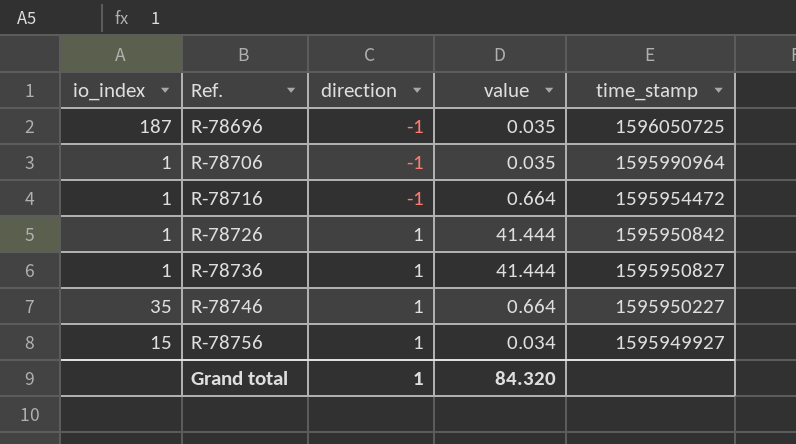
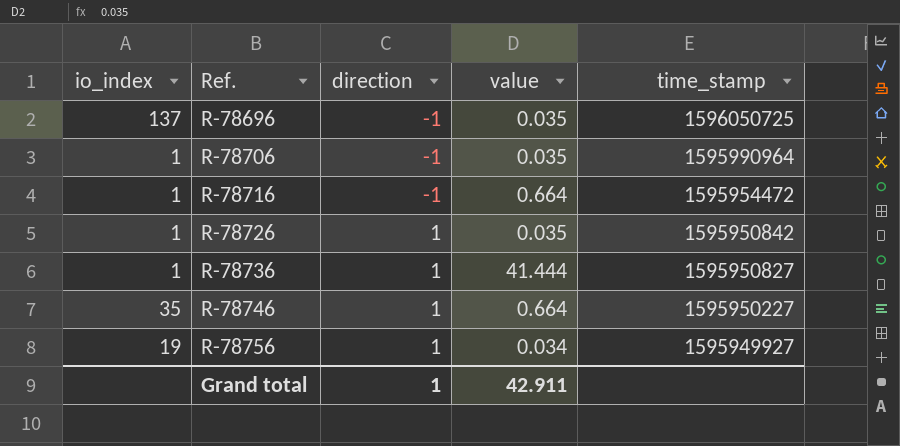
R-78696 | io_index: 187 -> 137
R-78726 | value: 41.444 -> 0.035
R-78756 | io_index: 15 -> 19
Grand total | value: 84.320 -> 42.911

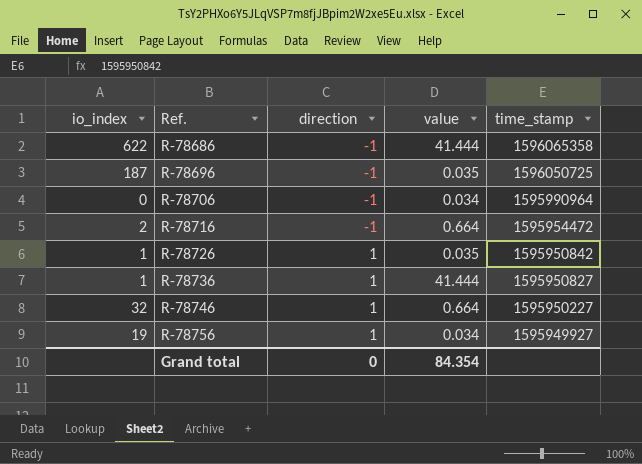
row R-78686: none -> 622 | -1 | 41.444 | 1596065358
R-78696 | io_index: 137 -> 187
R-78706 | io_index: 1 -> 0
R-78706 | value: 0.035 -> 0.034
R-78716 | io_index: 1 -> 2
R-78746 | io_index: 35 -> 32
Grand total | direction: 1 -> 0
Grand total | value: 42.911 -> 84.354

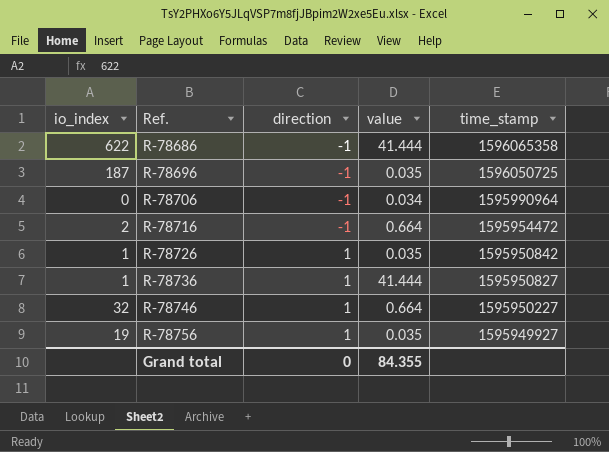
R-78756 | value: 0.034 -> 0.035
Grand total | value: 84.354 -> 84.355

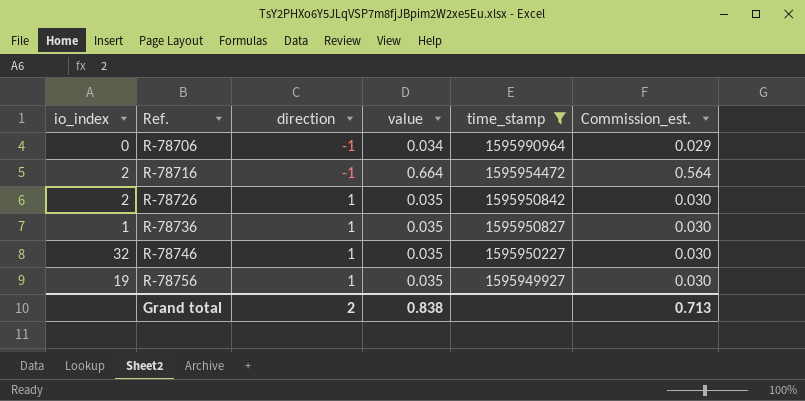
filter: none -> time_stamp <= 1595990964
column Commission_est. | formula: none -> [value] * 0.85
R-78726 | io_index: 1 -> 2
R-78736 | value: 41.444 -> 0.035
R-78746 | value: 0.664 -> 0.035
Grand total | direction: 0 -> 2
Grand total | value: 84.355 -> 0.838

